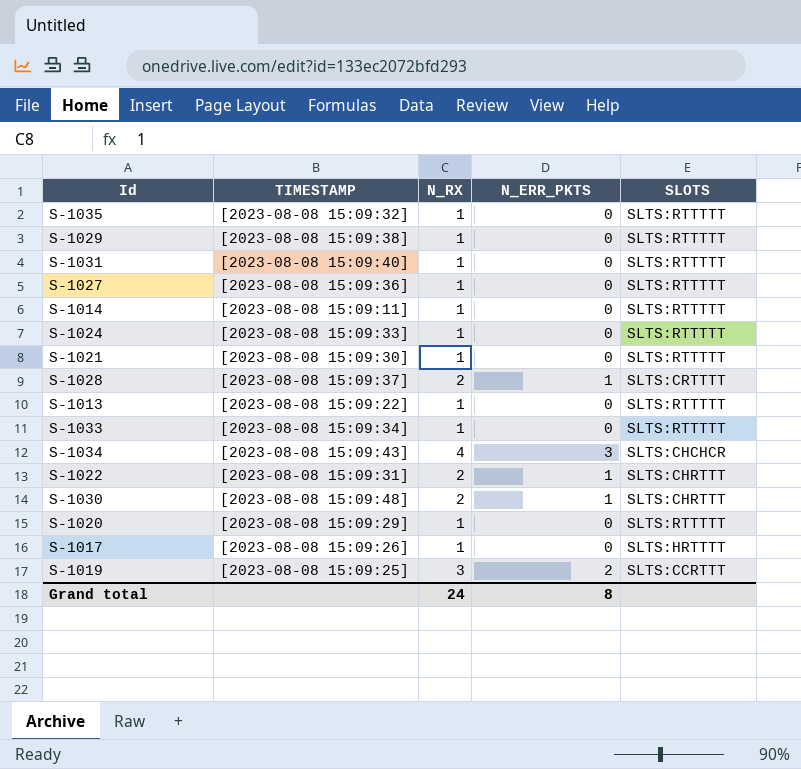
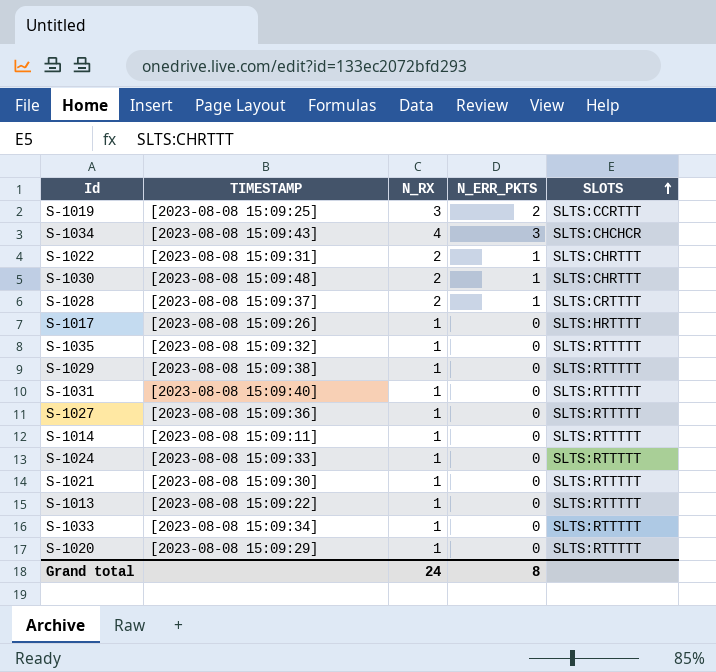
row order: none -> SLOTS ascending

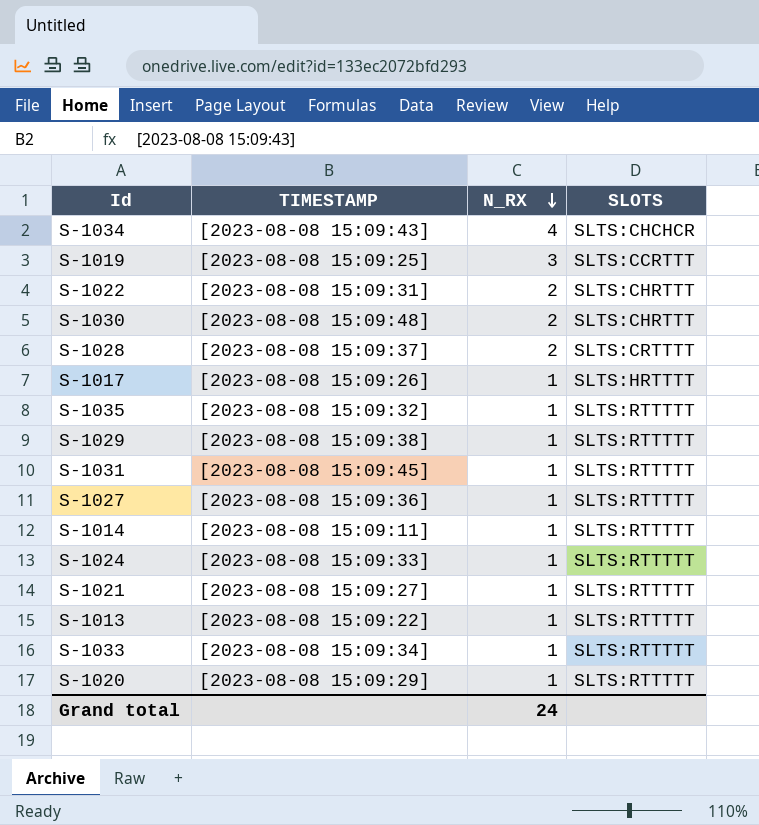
row order: SLOTS ascending -> N_RX descending
column N_ERR_PKTS | position: 4 -> none
S-1031 | TIMESTAMP: [2023-08-08 15:09:40] -> [2023-08-08 15:09:45]
S-1021 | TIMESTAMP: [2023-08-08 15:09:30] -> [2023-08-08 15:09:27]

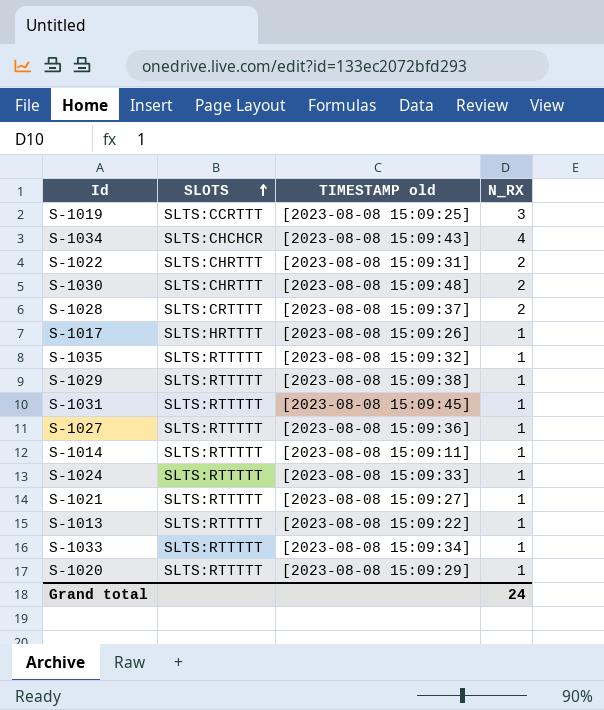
row order: N_RX descending -> SLOTS ascending
column SLOTS | position: 4 -> 2
column name: TIMESTAMP -> TIMESTAMP old

